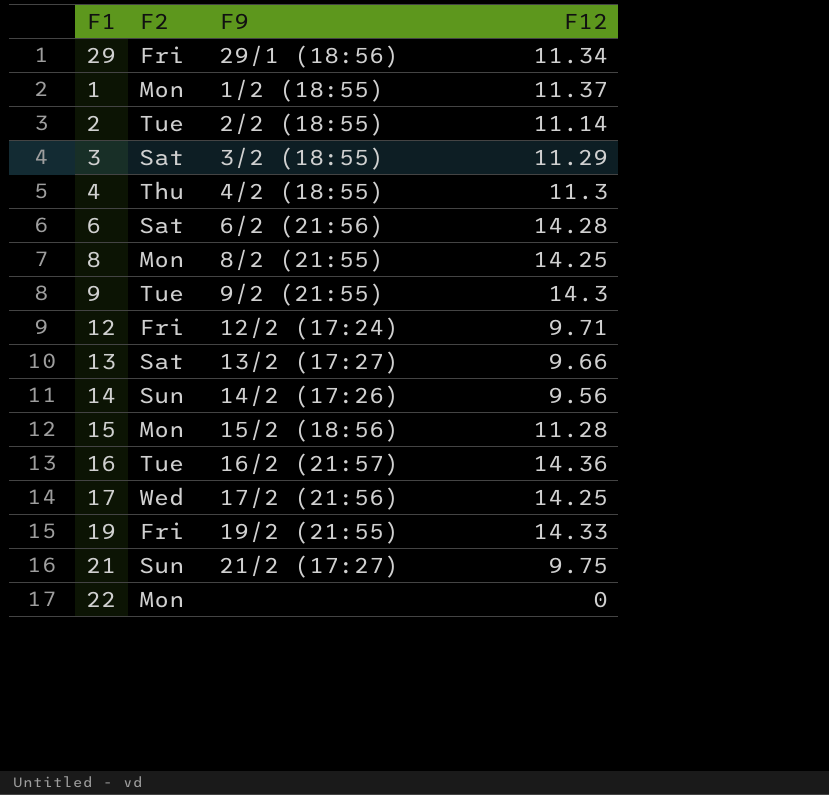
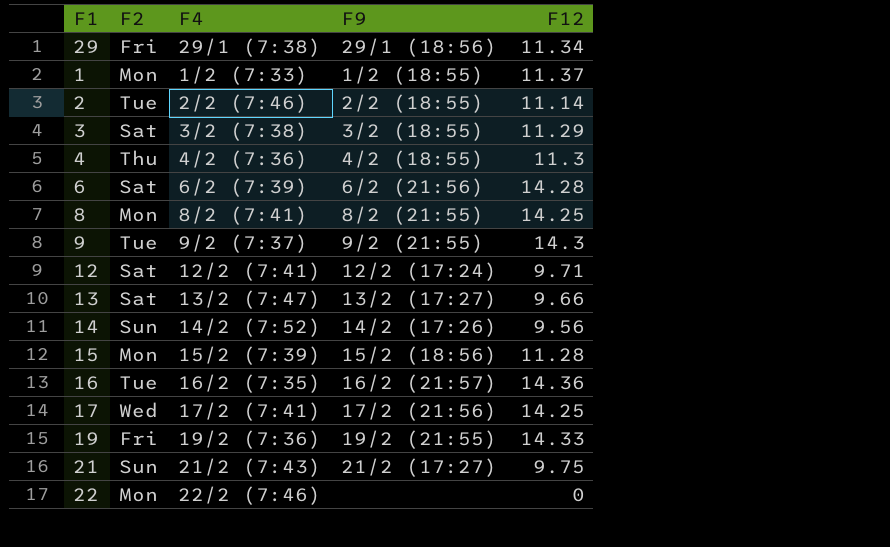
column F4 | position: none -> 3
12 | F2: Fri -> Sat

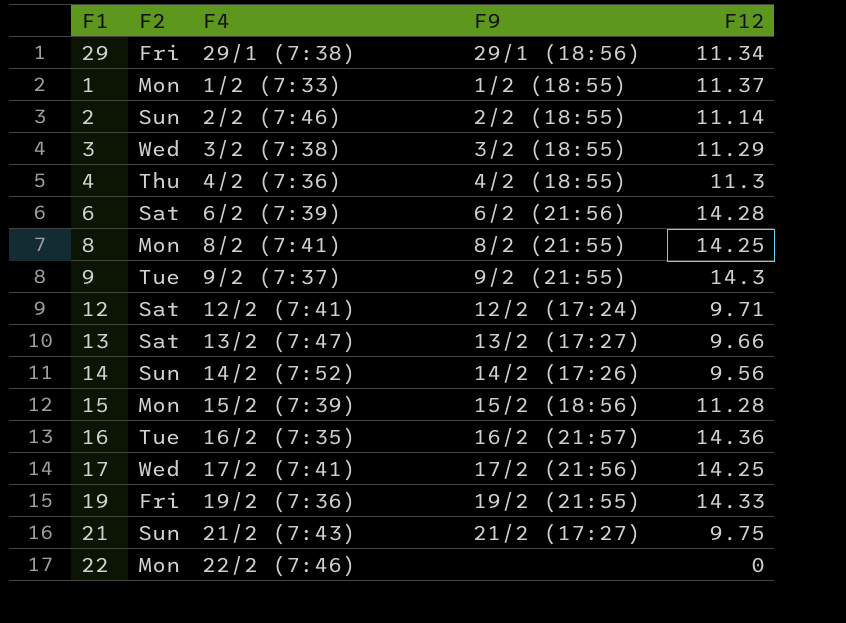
2 | F2: Tue -> Sun
3 | F2: Sat -> Wed

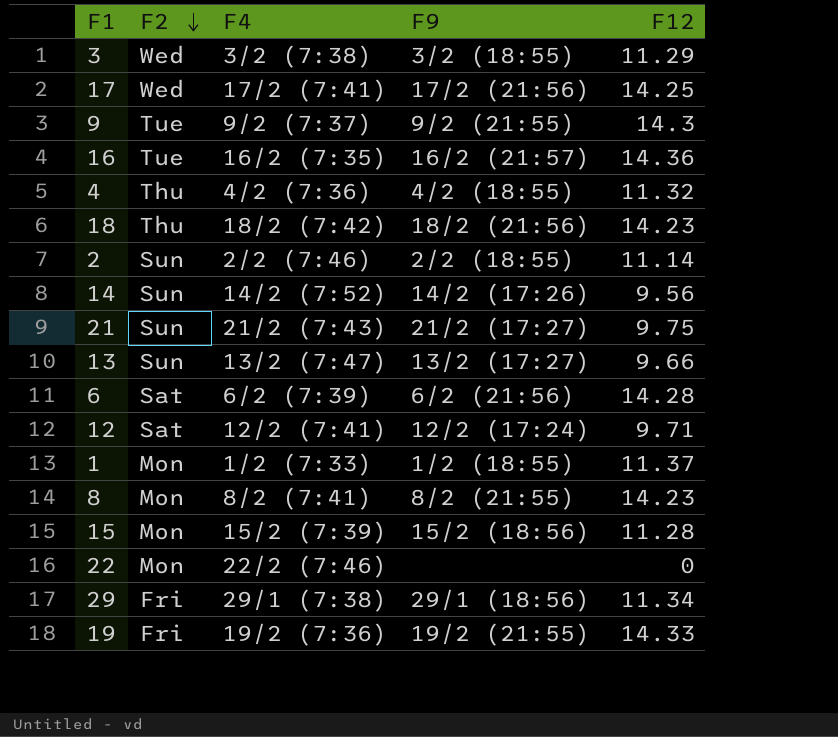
row order: none -> F2 descending
4 | F12: 11.3 -> 11.32
row 18: none -> Thu | 18/2 (7:42) | 18/2 (21:56) | 14.23
13 | F2: Sat -> Sun
8 | F12: 14.25 -> 14.23

